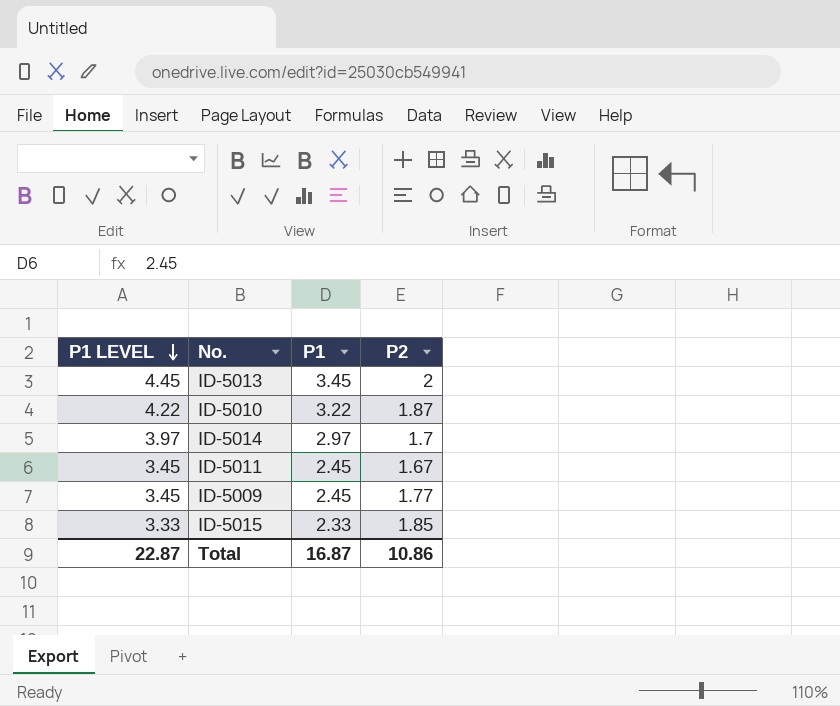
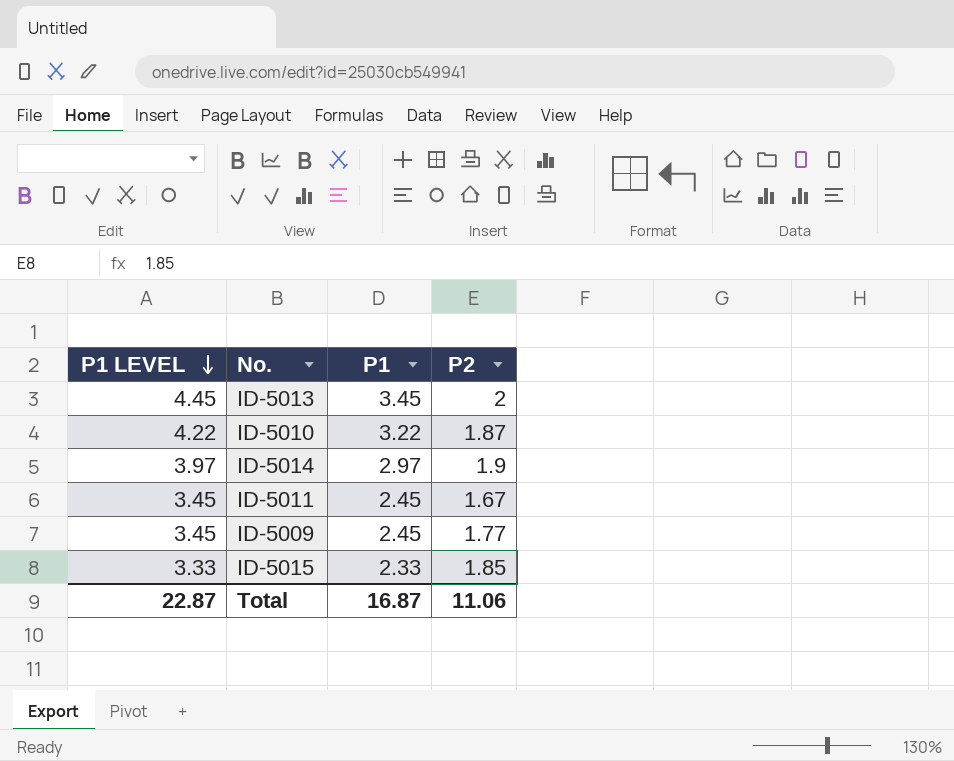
ID-5014 | P2: 1.7 -> 1.9
Total | P2: 10.86 -> 11.06

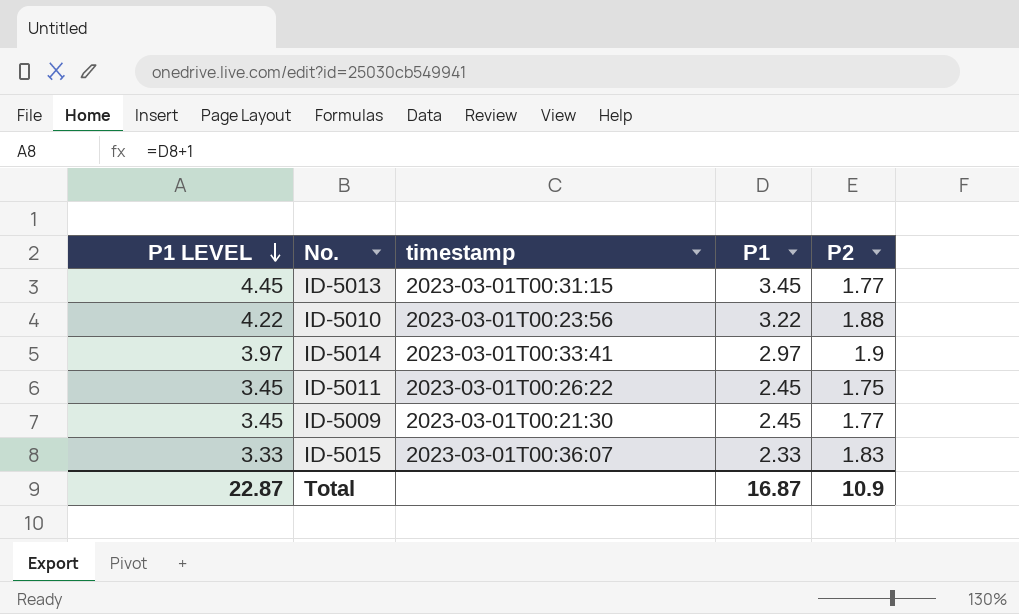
column timestamp | position: none -> 3
ID-5013 | P2: 2 -> 1.77
ID-5010 | P2: 1.87 -> 1.88
ID-5011 | P2: 1.67 -> 1.75
ID-5015 | P2: 1.85 -> 1.83
Total | P2: 11.06 -> 10.9

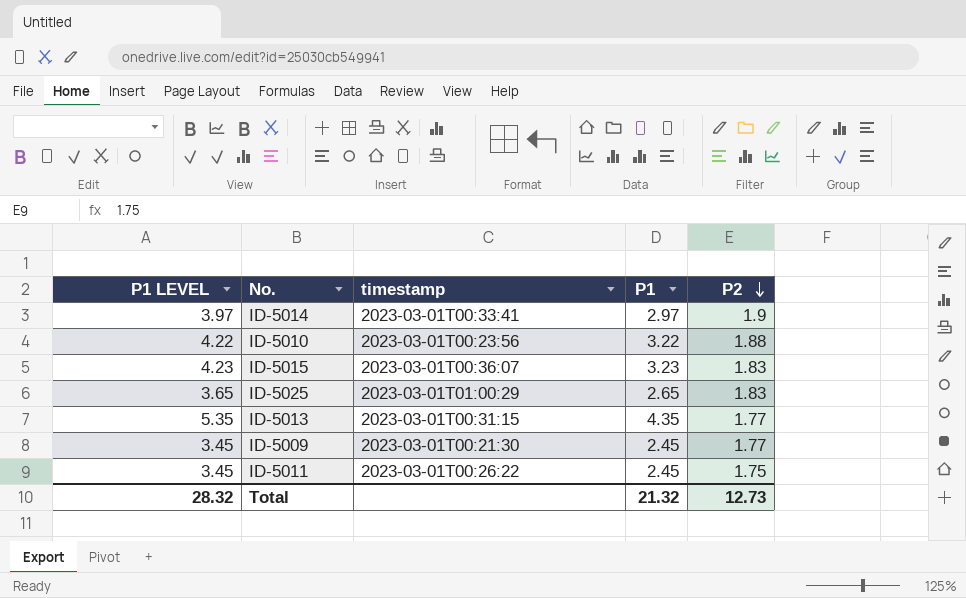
row order: P1 LEVEL descending -> P2 descending
ID-5015 | P1 LEVEL: 3.33 -> 4.23
ID-5015 | P1: 2.33 -> 3.23
row ID-5025: none -> 3.65 | 2023-03-01T01:00:29 | 2.65 | 1.83
ID-5013 | P1 LEVEL: 4.45 -> 5.35
ID-5013 | P1: 3.45 -> 4.35
Total | P1 LEVEL: 22.87 -> 28.32
Total | P1: 16.87 -> 21.32
Total | P2: 10.9 -> 12.73

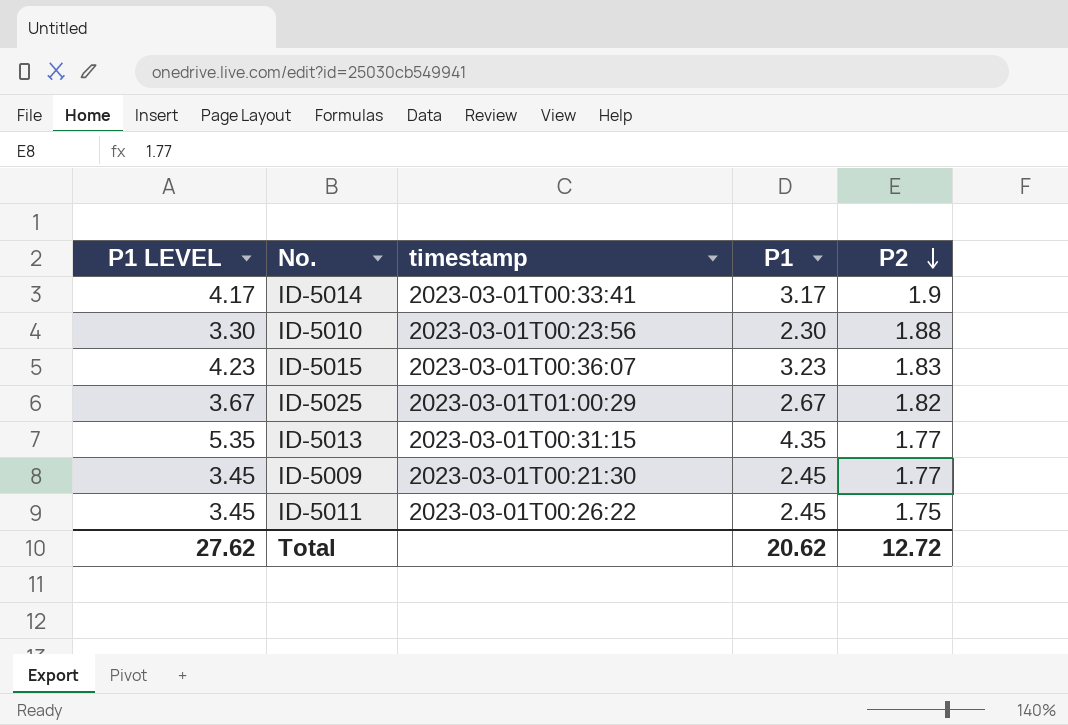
ID-5014 | P1 LEVEL: 3.97 -> 4.17
ID-5014 | P1: 2.97 -> 3.17
ID-5010 | P1 LEVEL: 4.22 -> 3.30
ID-5010 | P1: 3.22 -> 2.30
ID-5025 | P1 LEVEL: 3.65 -> 3.67
ID-5025 | P1: 2.65 -> 2.67
ID-5025 | P2: 1.83 -> 1.82
Total | P1 LEVEL: 28.32 -> 27.62
Total | P1: 21.32 -> 20.62
Total | P2: 12.73 -> 12.72

